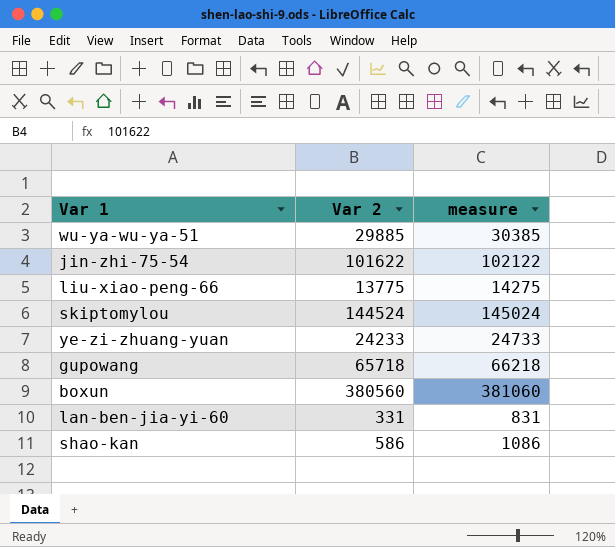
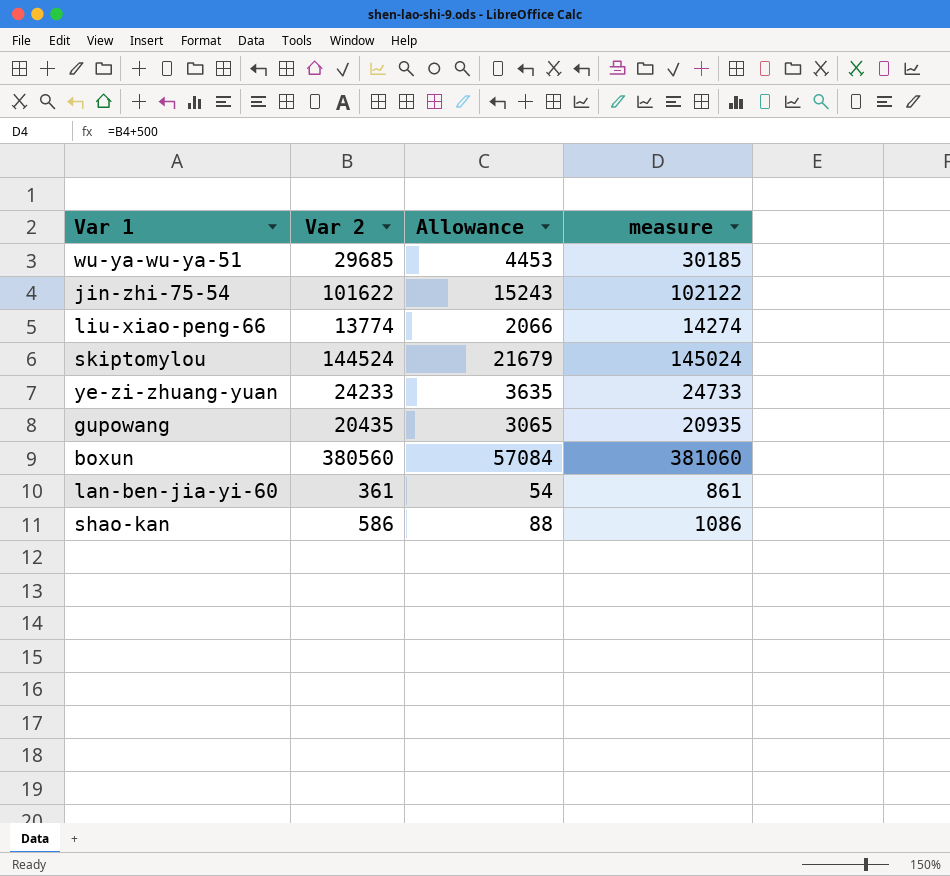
column Allowance | formula: none -> [Var 2] * 0.15
wu-ya-wu-ya-51 | Var 2: 29885 -> 29685
wu-ya-wu-ya-51 | measure: 30385 -> 30185
liu-xiao-peng-66 | Var 2: 13775 -> 13774
liu-xiao-peng-66 | measure: 14275 -> 14274
gupowang | Var 2: 65718 -> 20435
gupowang | measure: 66218 -> 20935
lan-ben-jia-yi-60 | Var 2: 331 -> 361
lan-ben-jia-yi-60 | measure: 831 -> 861

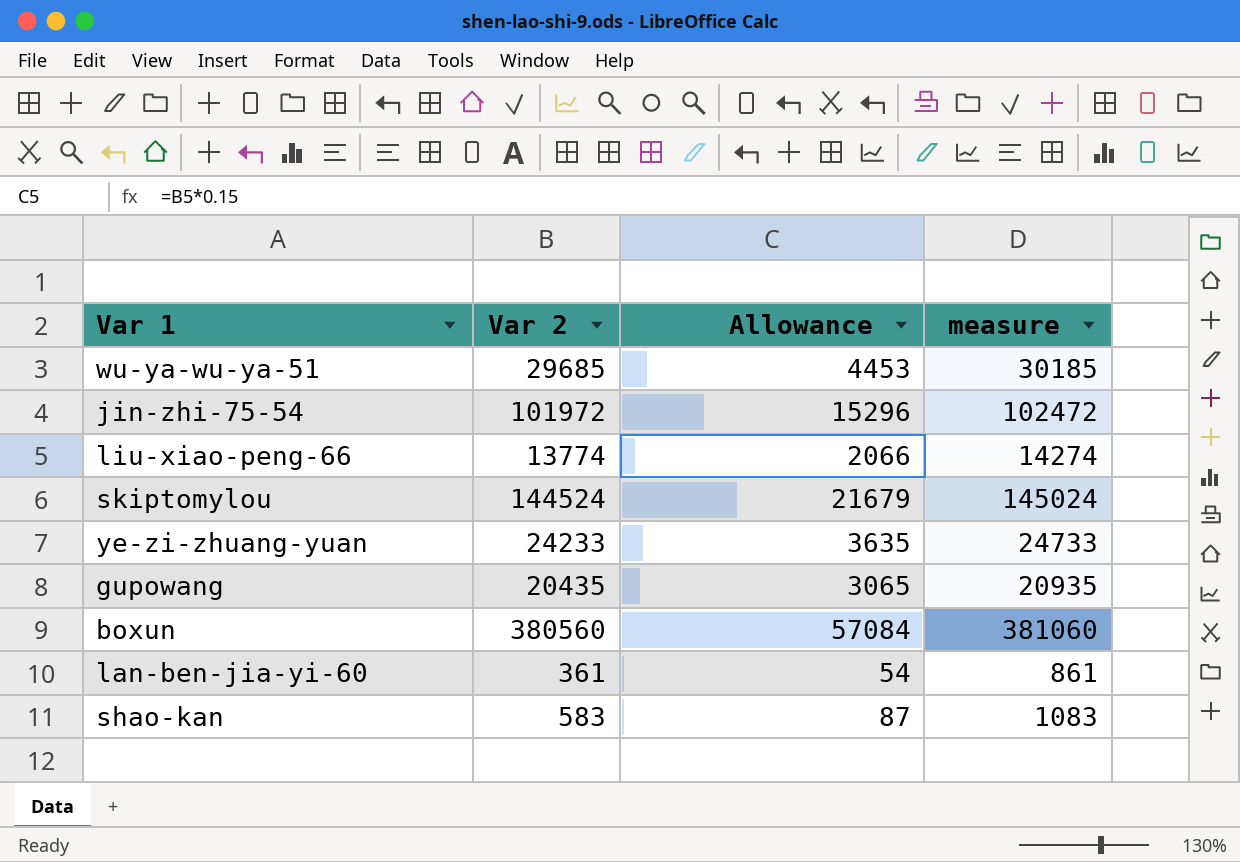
jin-zhi-75-54 | Var 2: 101622 -> 101972
jin-zhi-75-54 | Allowance: 15243 -> 15296
jin-zhi-75-54 | measure: 102122 -> 102472
shao-kan | Var 2: 586 -> 583
shao-kan | Allowance: 88 -> 87
shao-kan | measure: 1086 -> 1083

